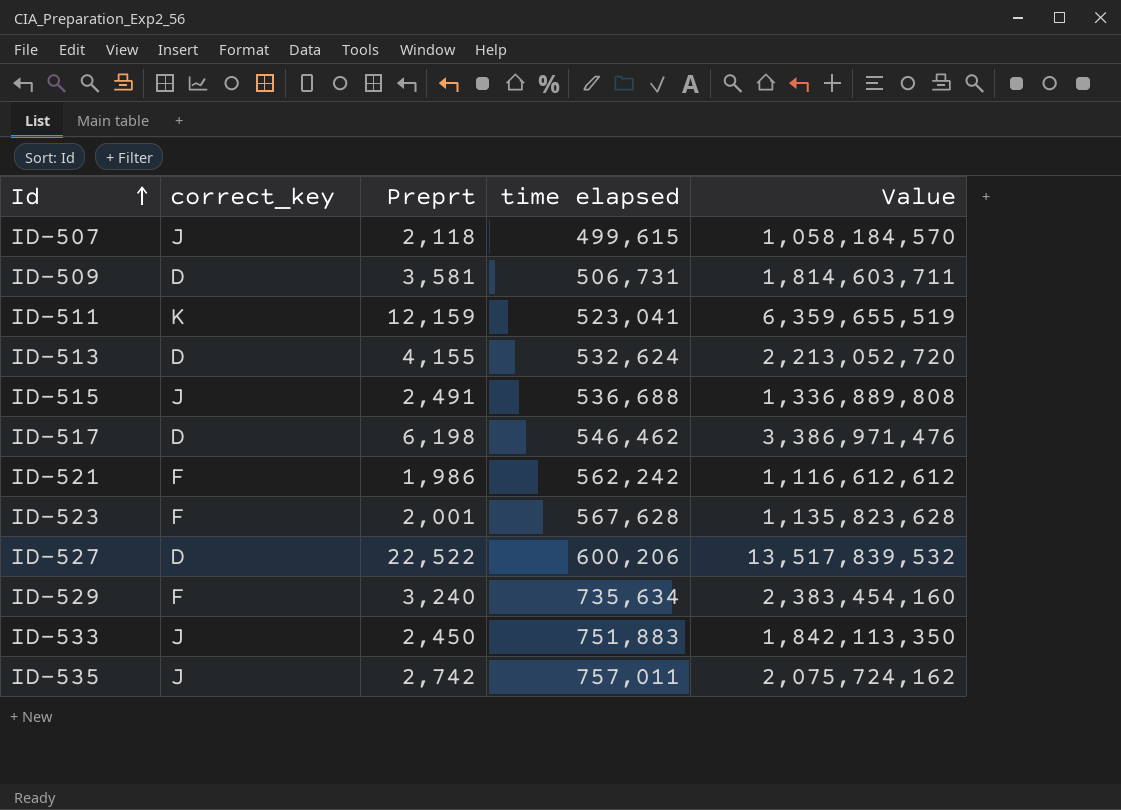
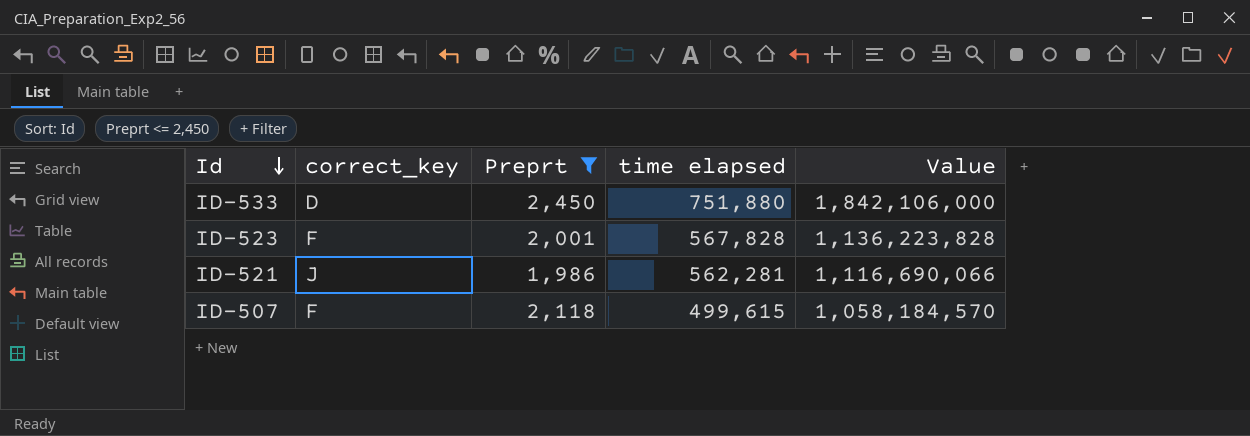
filter: none -> Preprt <= 2,450
row order: Id ascending -> Id descending
ID-533 | correct_key: J -> D
ID-533 | time elapsed: 751,883 -> 751,880
ID-533 | Value: 1,842,113,350 -> 1,842,106,000
ID-523 | time elapsed: 567,628 -> 567,828
ID-523 | Value: 1,135,823,628 -> 1,136,223,828
ID-521 | correct_key: F -> J
ID-521 | time elapsed: 562,242 -> 562,281
ID-521 | Value: 1,116,612,612 -> 1,116,690,066
ID-507 | correct_key: J -> F

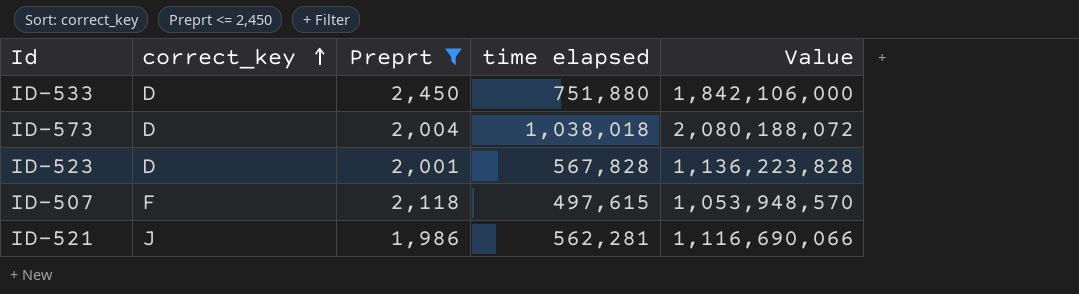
row order: Id descending -> correct_key ascending
row ID-573: none -> D | 2,004 | 1,038,018 | 2,080,188,072
ID-523 | correct_key: F -> D
ID-507 | time elapsed: 499,615 -> 497,615
ID-507 | Value: 1,058,184,570 -> 1,053,948,570

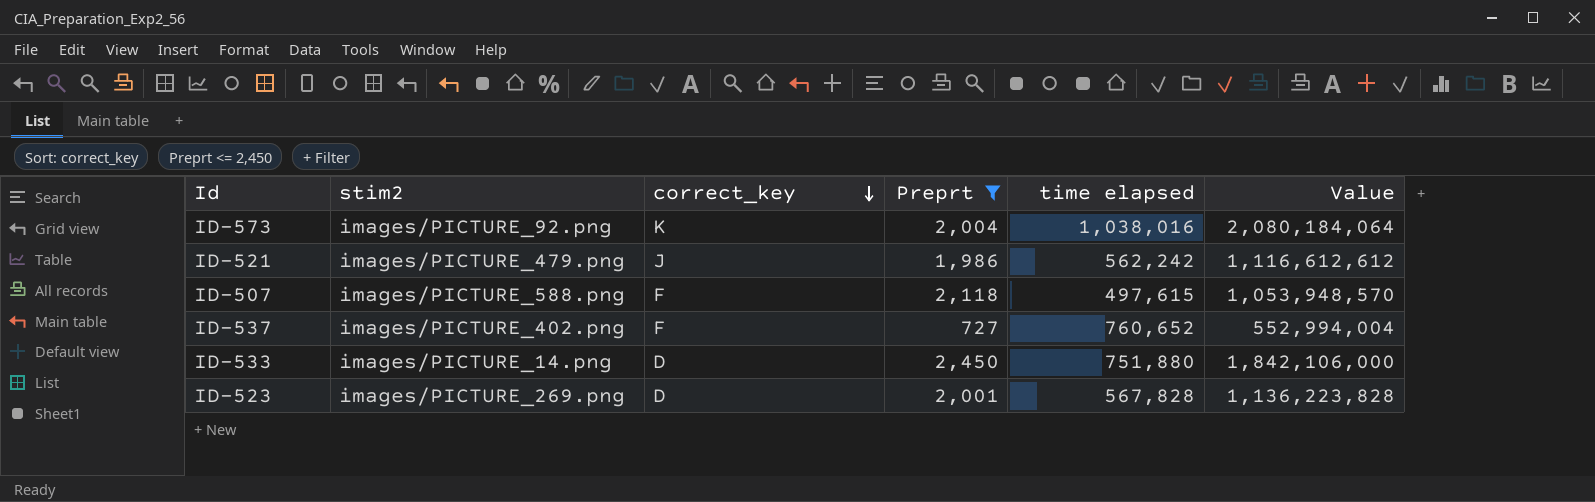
row order: correct_key ascending -> correct_key descending
column stim2 | position: none -> 2
ID-573 | correct_key: D -> K
ID-573 | time elapsed: 1,038,018 -> 1,038,016
ID-573 | Value: 2,080,188,072 -> 2,080,184,064
ID-521 | time elapsed: 562,281 -> 562,242
ID-521 | Value: 1,116,690,066 -> 1,116,612,612
row ID-537: none -> images/PICTURE_402.png | F | 727 | 760,652 | 552,994,004

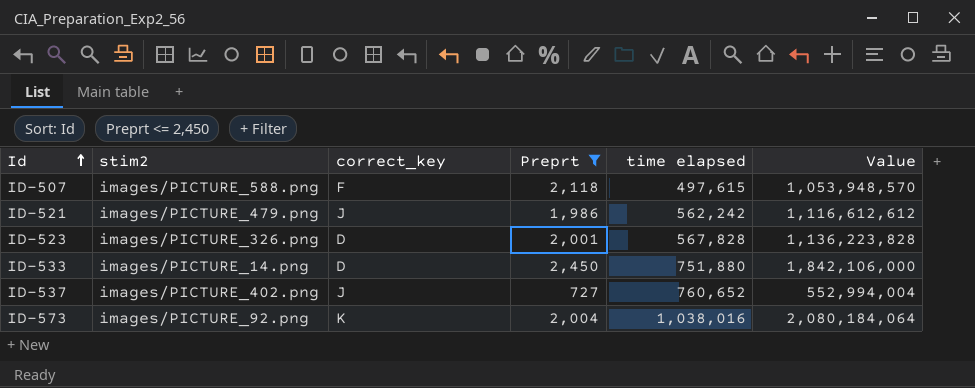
row order: correct_key descending -> Id ascending
ID-523 | stim2: images/PICTURE_269.png -> images/PICTURE_326.png
ID-537 | correct_key: F -> J

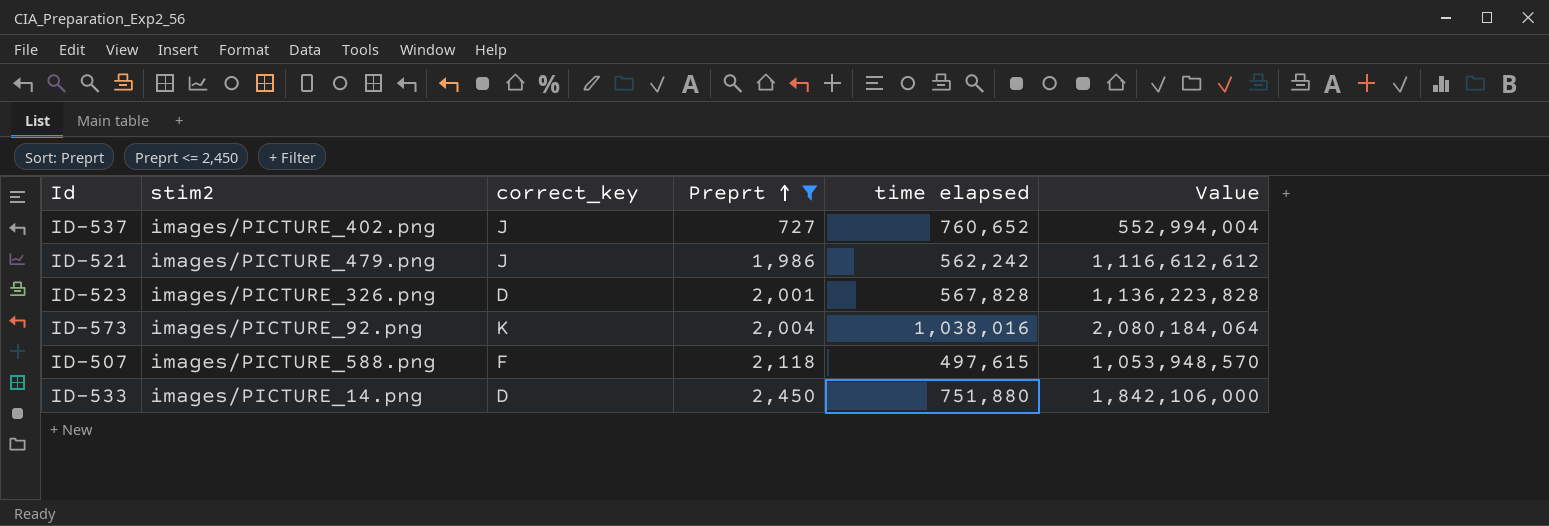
row order: Id ascending -> Preprt ascending

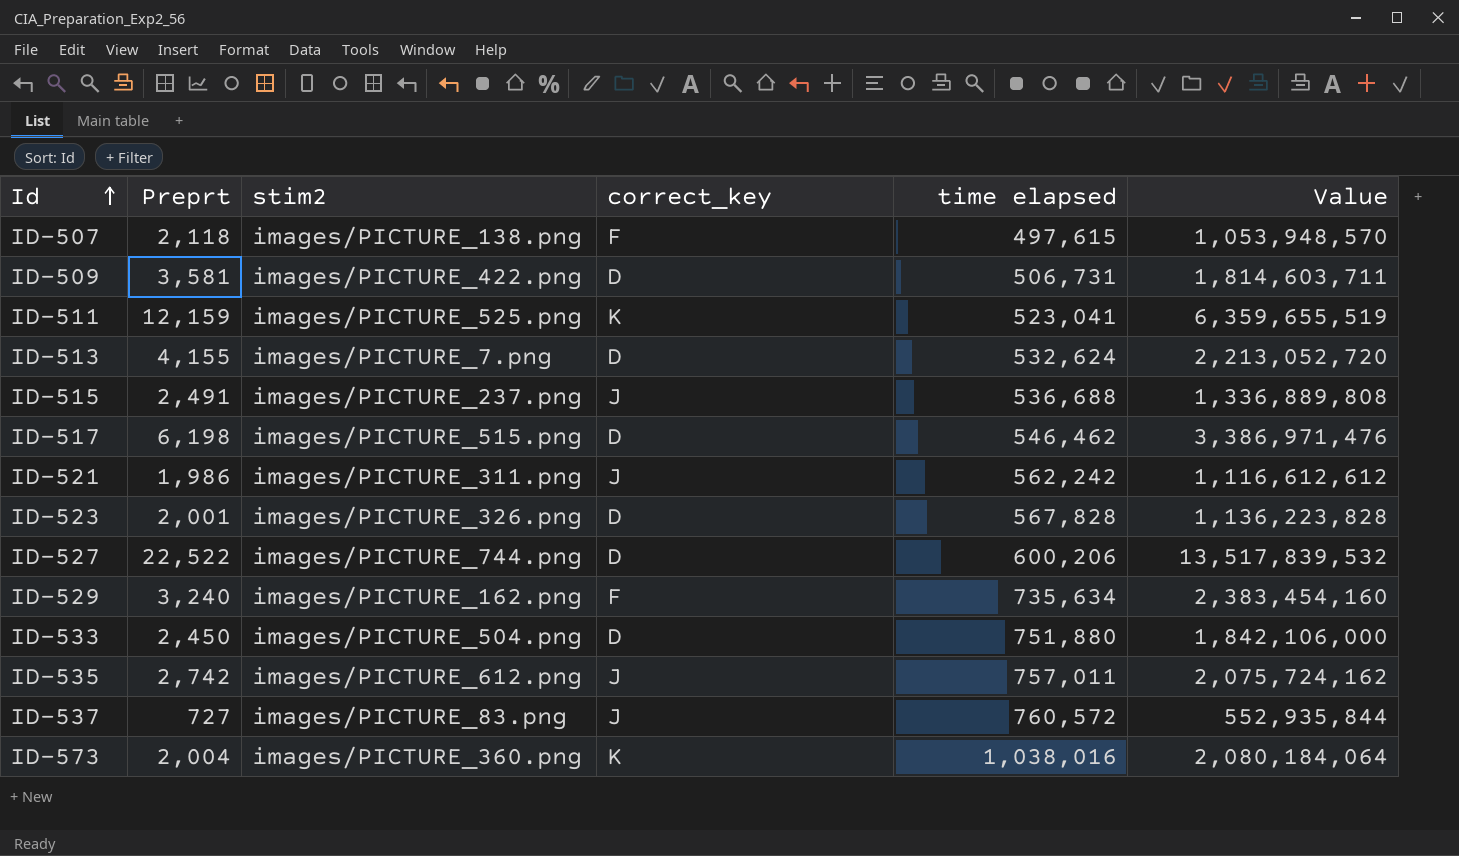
filter: Preprt <= 2,450 -> none
row order: Preprt ascending -> Id ascending
column Preprt | position: 4 -> 2
ID-507 | stim2: images/PICTURE_588.png -> images/PICTURE_138.png
ID-521 | stim2: images/PICTURE_479.png -> images/PICTURE_311.png
ID-533 | stim2: images/PICTURE_14.png -> images/PICTURE_504.png
ID-537 | stim2: images/PICTURE_402.png -> images/PICTURE_83.png
ID-537 | time elapsed: 760,652 -> 760,572
ID-537 | Value: 552,994,004 -> 552,935,844
ID-573 | stim2: images/PICTURE_92.png -> images/PICTURE_360.png

